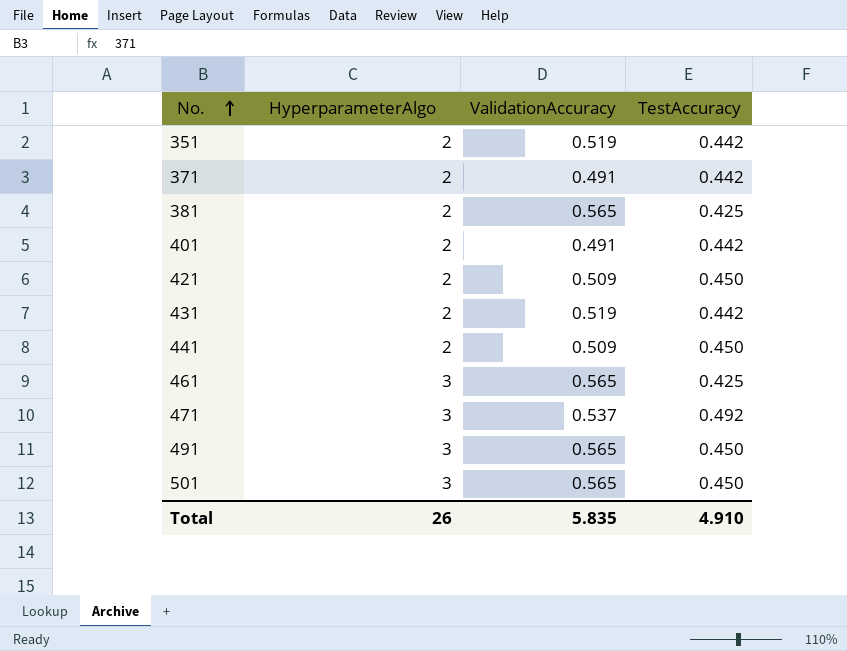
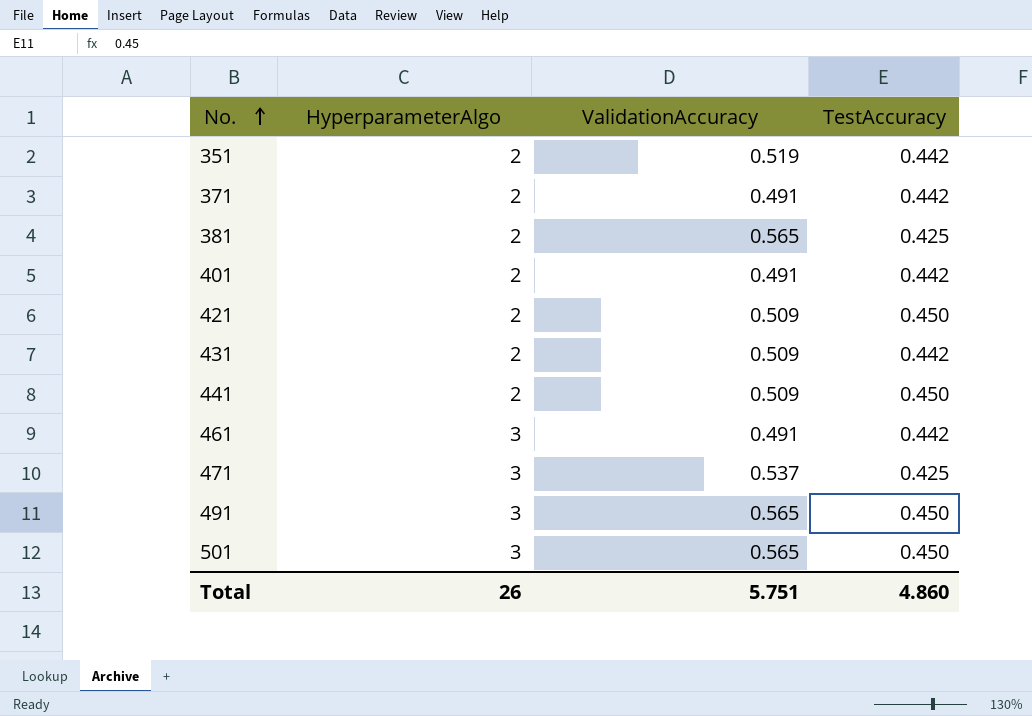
431 | ValidationAccuracy: 0.519 -> 0.509
461 | ValidationAccuracy: 0.565 -> 0.491
461 | TestAccuracy: 0.425 -> 0.442
471 | TestAccuracy: 0.492 -> 0.425
Total | ValidationAccuracy: 5.835 -> 5.751
Total | TestAccuracy: 4.910 -> 4.860

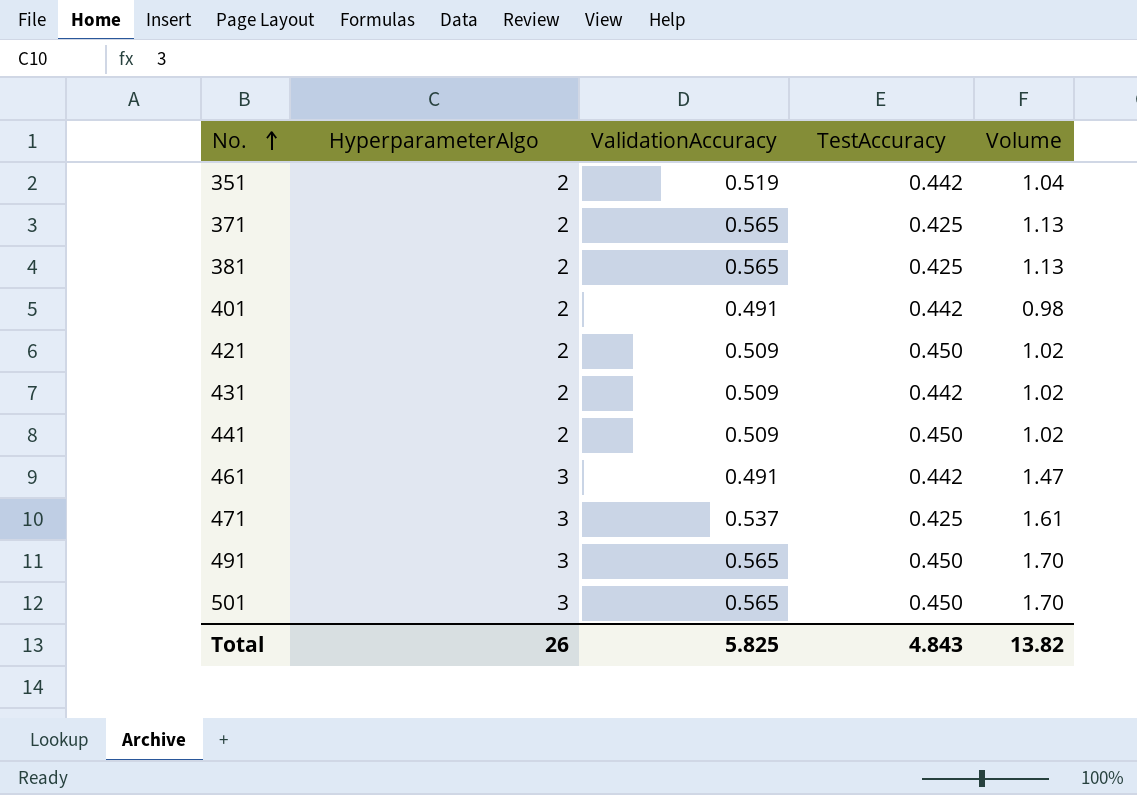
column Volume | formula: none -> [HyperparameterAlgo] * [ValidationAccuracy]
371 | ValidationAccuracy: 0.491 -> 0.565
371 | TestAccuracy: 0.442 -> 0.425
Total | ValidationAccuracy: 5.751 -> 5.825
Total | TestAccuracy: 4.860 -> 4.843

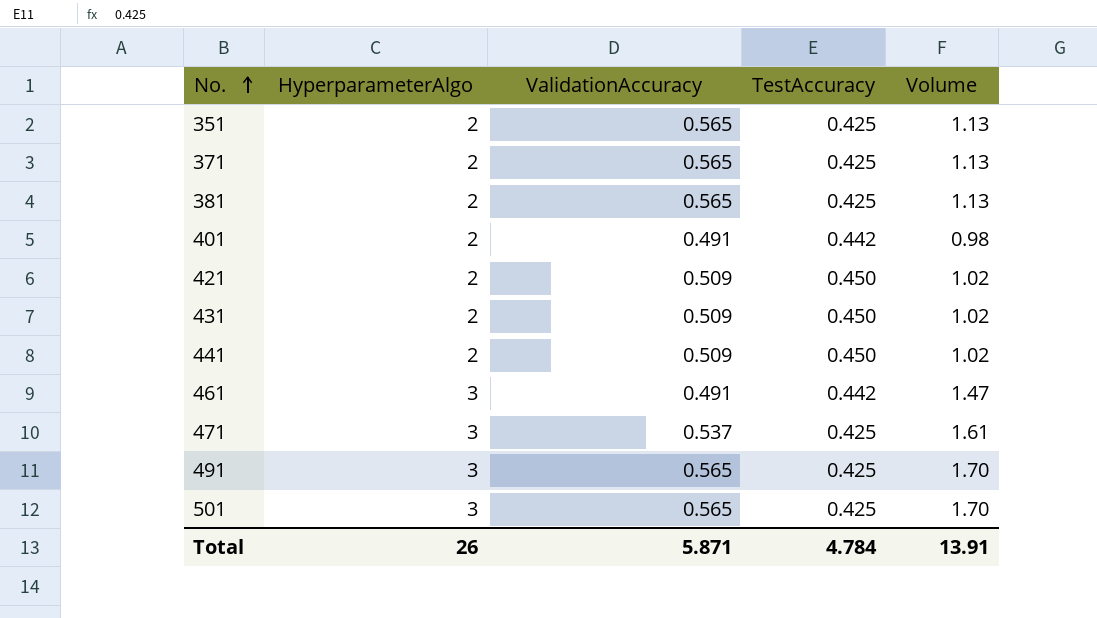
351 | ValidationAccuracy: 0.519 -> 0.565
351 | TestAccuracy: 0.442 -> 0.425
351 | Volume: 1.04 -> 1.13
431 | TestAccuracy: 0.442 -> 0.450
491 | TestAccuracy: 0.450 -> 0.425
501 | TestAccuracy: 0.450 -> 0.425
Total | ValidationAccuracy: 5.825 -> 5.871
Total | TestAccuracy: 4.843 -> 4.784
Total | Volume: 13.82 -> 13.91

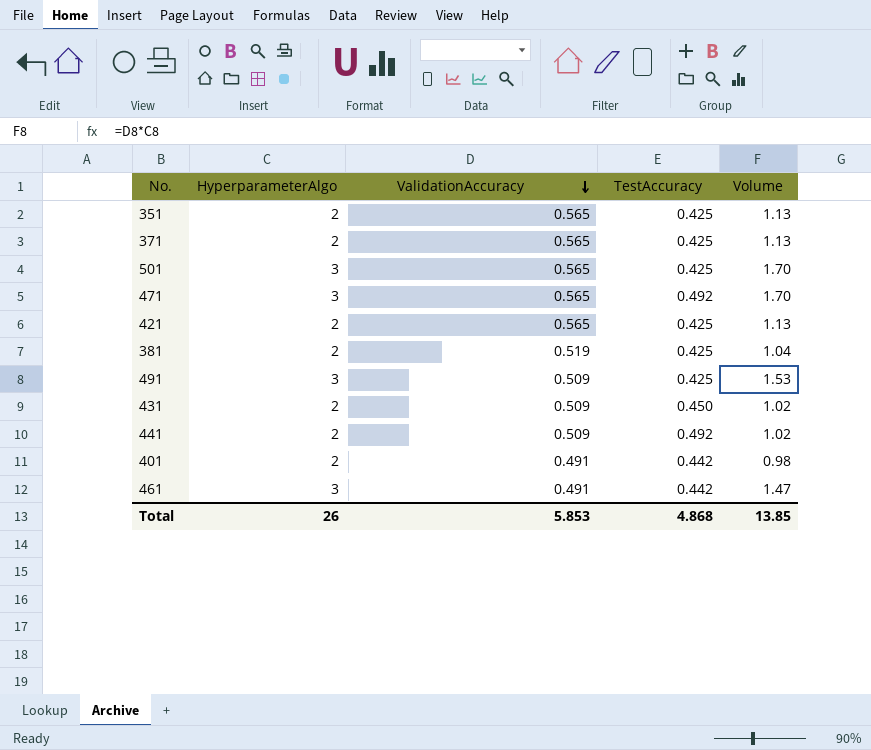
row order: No. ascending -> ValidationAccuracy descending
471 | ValidationAccuracy: 0.537 -> 0.565
471 | TestAccuracy: 0.425 -> 0.492
471 | Volume: 1.61 -> 1.70
421 | ValidationAccuracy: 0.509 -> 0.565
421 | TestAccuracy: 0.450 -> 0.425
421 | Volume: 1.02 -> 1.13
381 | ValidationAccuracy: 0.565 -> 0.519
381 | Volume: 1.13 -> 1.04
491 | ValidationAccuracy: 0.565 -> 0.509
491 | Volume: 1.70 -> 1.53
441 | TestAccuracy: 0.450 -> 0.492
Total | ValidationAccuracy: 5.871 -> 5.853
Total | TestAccuracy: 4.784 -> 4.868
Total | Volume: 13.91 -> 13.85

